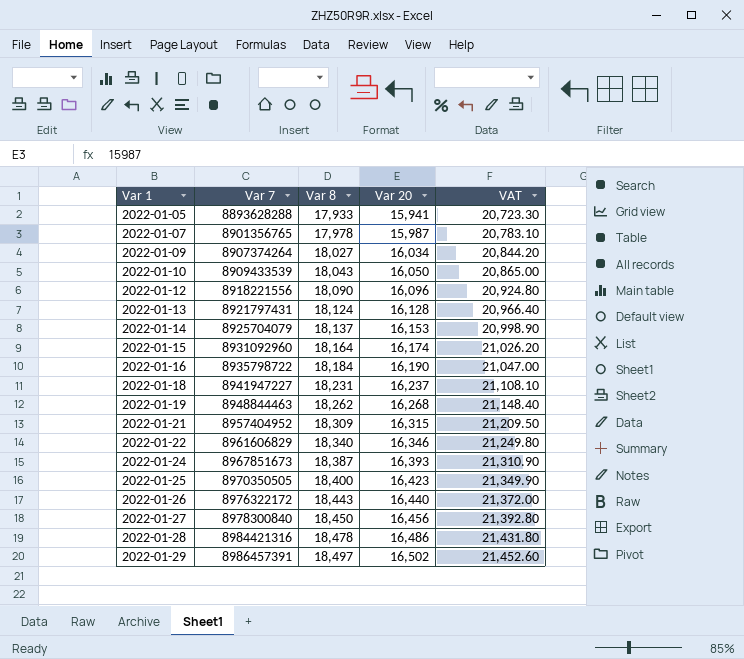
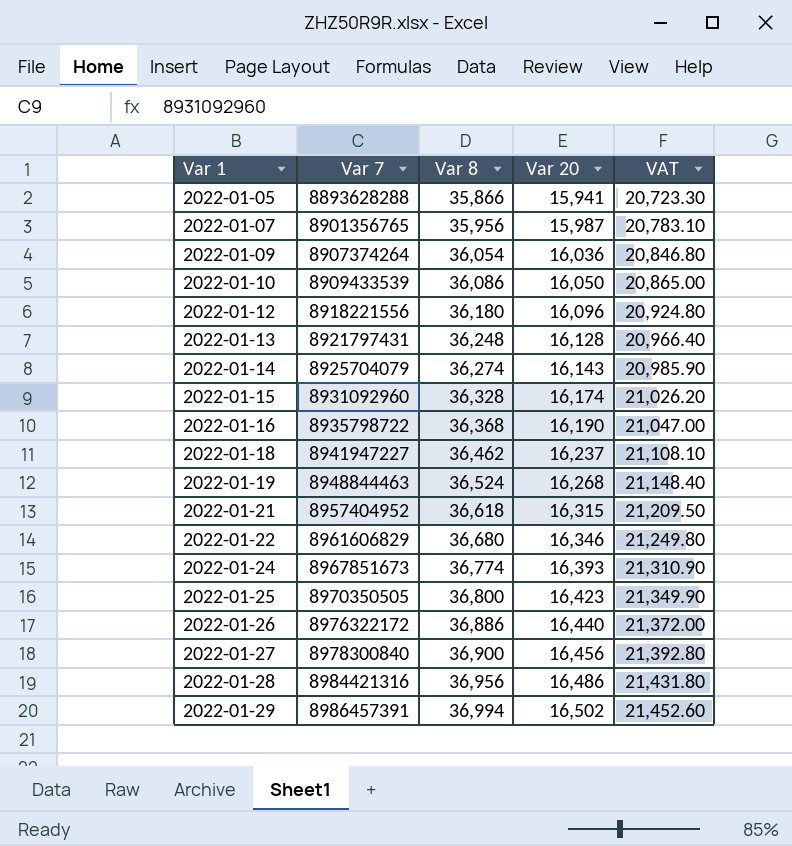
2022-01-05 | Var 8: 17,933 -> 35,866
2022-01-07 | Var 8: 17,978 -> 35,956
2022-01-09 | Var 8: 18,027 -> 36,054
2022-01-09 | Var 20: 16,034 -> 16,036
2022-01-09 | VAT: 20,844.20 -> 20,846.80
2022-01-10 | Var 8: 18,043 -> 36,086
2022-01-12 | Var 8: 18,090 -> 36,180
2022-01-13 | Var 8: 18,124 -> 36,248
2022-01-14 | Var 8: 18,137 -> 36,274
2022-01-14 | Var 20: 16,153 -> 16,143
2022-01-14 | VAT: 20,998.90 -> 20,985.90
2022-01-15 | Var 8: 18,164 -> 36,328
2022-01-16 | Var 8: 18,184 -> 36,368
2022-01-18 | Var 8: 18,231 -> 36,462
2022-01-19 | Var 8: 18,262 -> 36,524
2022-01-21 | Var 8: 18,309 -> 36,618
2022-01-22 | Var 8: 18,340 -> 36,680
2022-01-24 | Var 8: 18,387 -> 36,774
2022-01-25 | Var 8: 18,400 -> 36,800
2022-01-26 | Var 8: 18,443 -> 36,886
2022-01-27 | Var 8: 18,450 -> 36,900
2022-01-28 | Var 8: 18,478 -> 36,956
2022-01-29 | Var 8: 18,497 -> 36,994

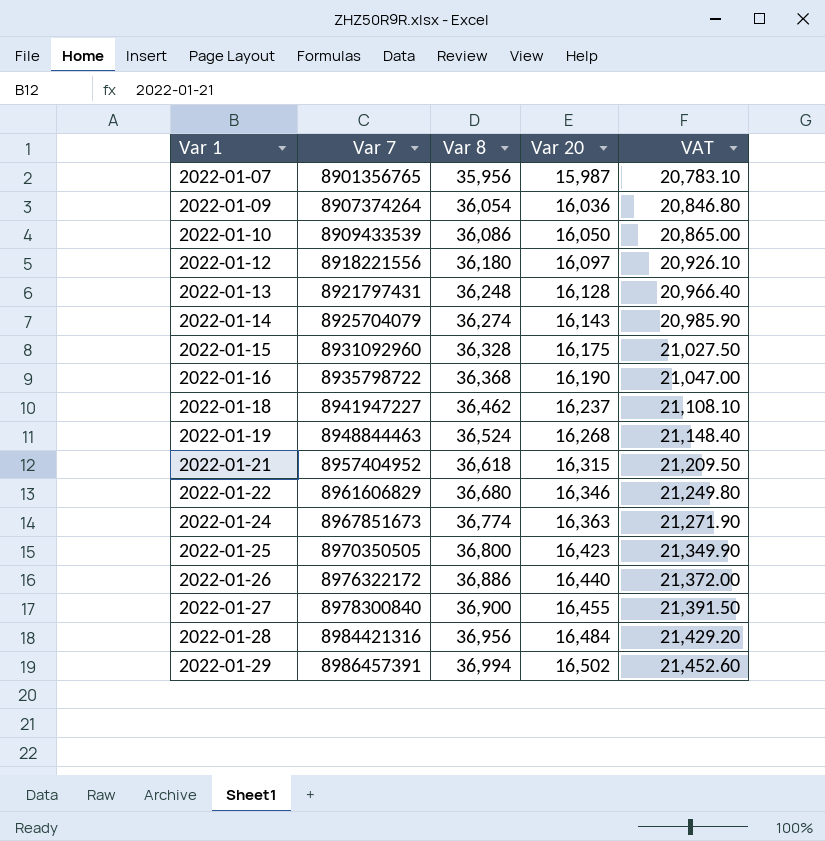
row 2022-01-05: 8893628288 | 35,866 | 15,941 | 20,723.30 -> none
2022-01-12 | Var 20: 16,096 -> 16,097
2022-01-12 | VAT: 20,924.80 -> 20,926.10
2022-01-15 | Var 20: 16,174 -> 16,175
2022-01-15 | VAT: 21,026.20 -> 21,027.50
2022-01-24 | Var 20: 16,393 -> 16,363
2022-01-24 | VAT: 21,310.90 -> 21,271.90
2022-01-27 | Var 20: 16,456 -> 16,455
2022-01-27 | VAT: 21,392.80 -> 21,391.50
2022-01-28 | Var 20: 16,486 -> 16,484
2022-01-28 | VAT: 21,431.80 -> 21,429.20

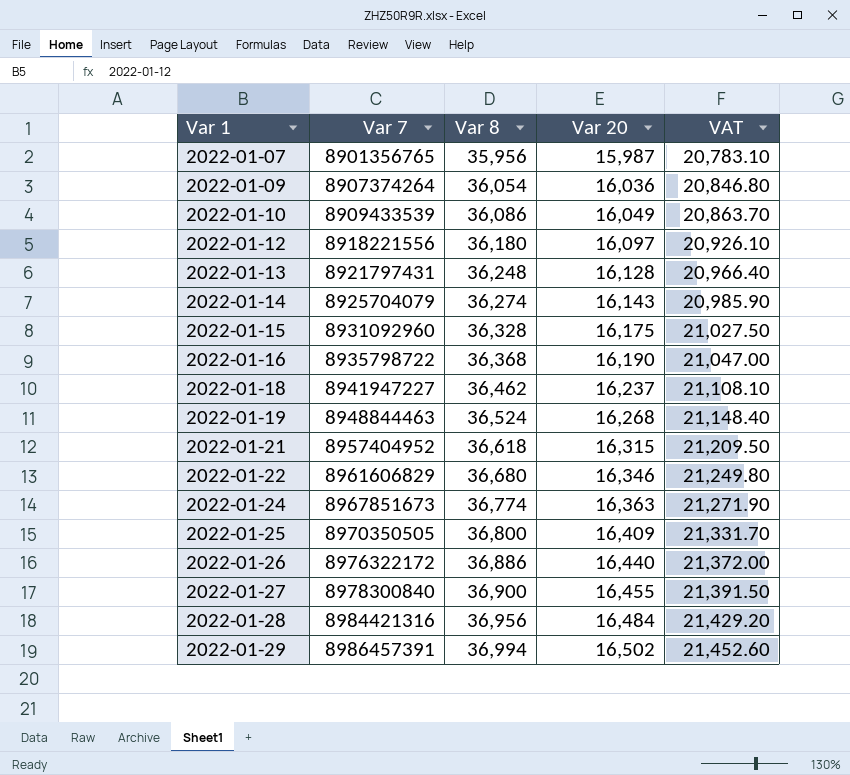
2022-01-10 | Var 20: 16,050 -> 16,049
2022-01-10 | VAT: 20,865.00 -> 20,863.70
2022-01-25 | Var 20: 16,423 -> 16,409
2022-01-25 | VAT: 21,349.90 -> 21,331.70

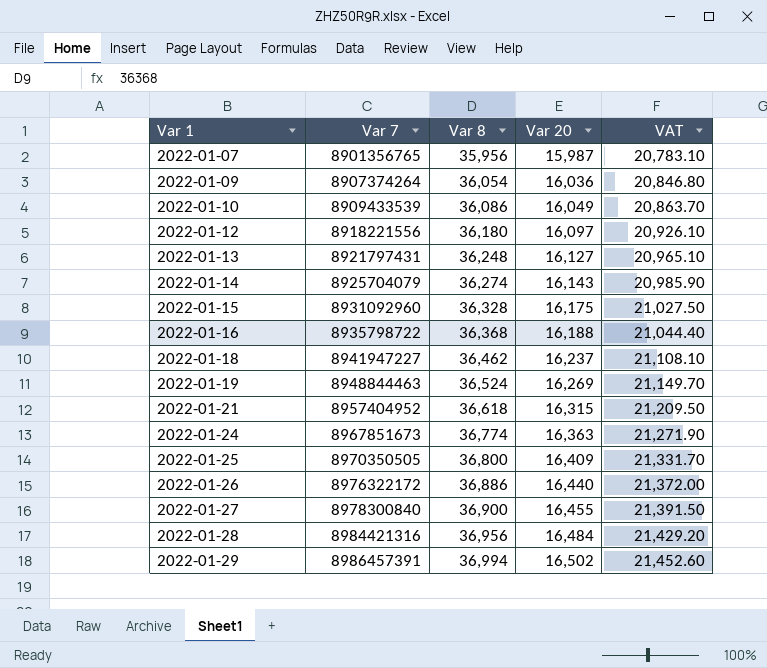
row 2022-01-22: 8961606829 | 36,680 | 16,346 | 21,249.80 -> none
2022-01-13 | Var 20: 16,128 -> 16,127
2022-01-13 | VAT: 20,966.40 -> 20,965.10
2022-01-16 | Var 20: 16,190 -> 16,188
2022-01-16 | VAT: 21,047.00 -> 21,044.40
2022-01-19 | Var 20: 16,268 -> 16,269
2022-01-19 | VAT: 21,148.40 -> 21,149.70

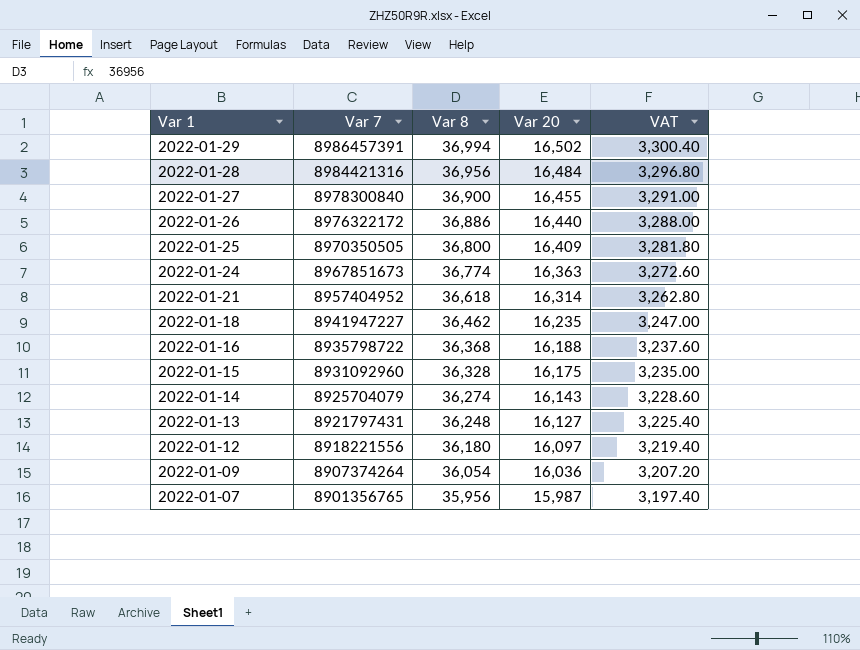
row order: Var 1 ascending -> Var 1 descending
column VAT | formula: [Var 20] * 1.3 -> [Var 20] * 0.2
row 2022-01-10: 8909433539 | 36,086 | 16,049 | 20,863.70 -> none
row 2022-01-19: 8948844463 | 36,524 | 16,269 | 21,149.70 -> none
2022-01-21 | Var 20: 16,315 -> 16,314
2022-01-18 | Var 20: 16,237 -> 16,235

